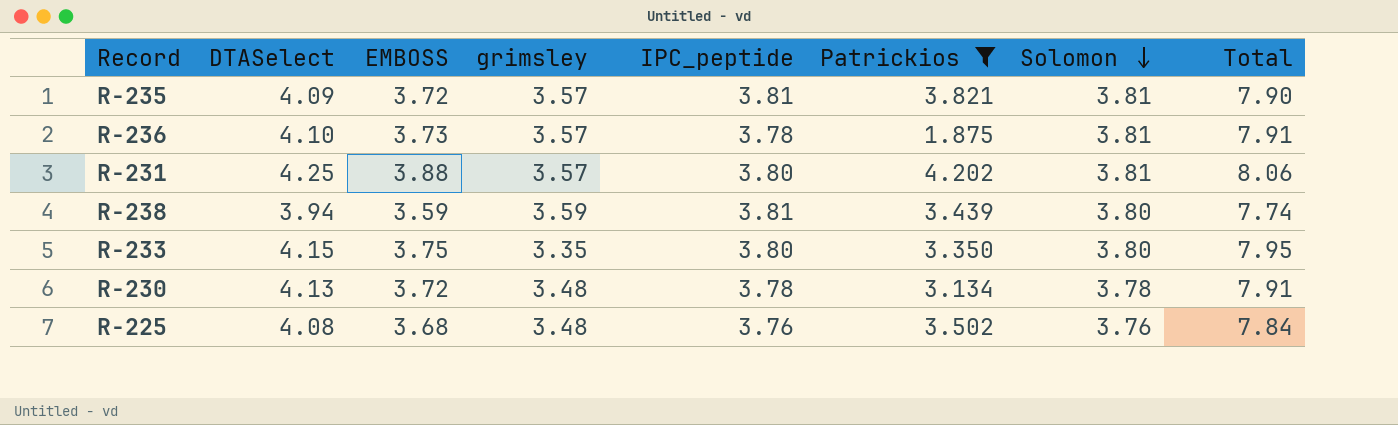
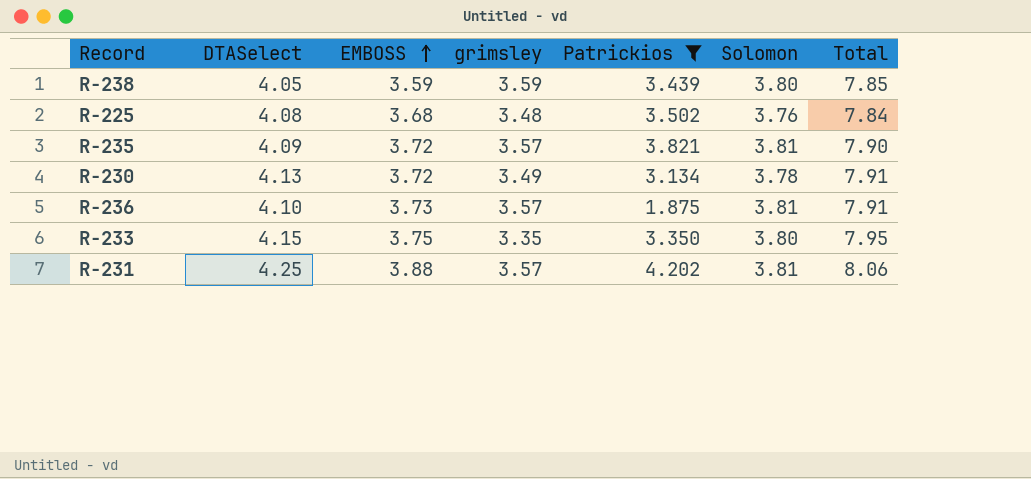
row order: Solomon descending -> EMBOSS ascending
column IPC_peptide | position: 5 -> none
R-238 | DTASelect: 3.94 -> 4.05
R-238 | Total: 7.74 -> 7.85
R-230 | grimsley: 3.48 -> 3.49

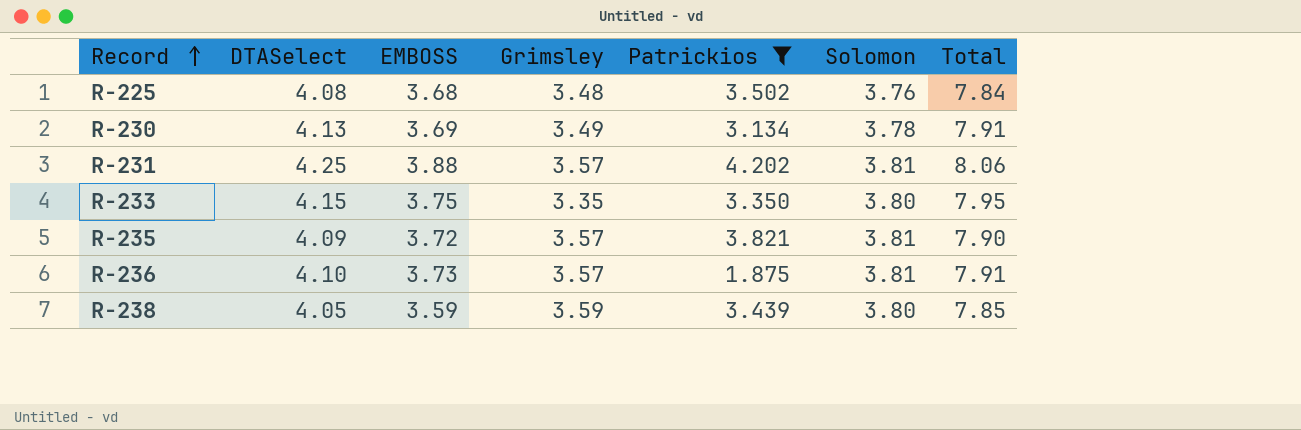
row order: EMBOSS ascending -> Record ascending
column name: grimsley -> Grimsley
R-230 | EMBOSS: 3.72 -> 3.69

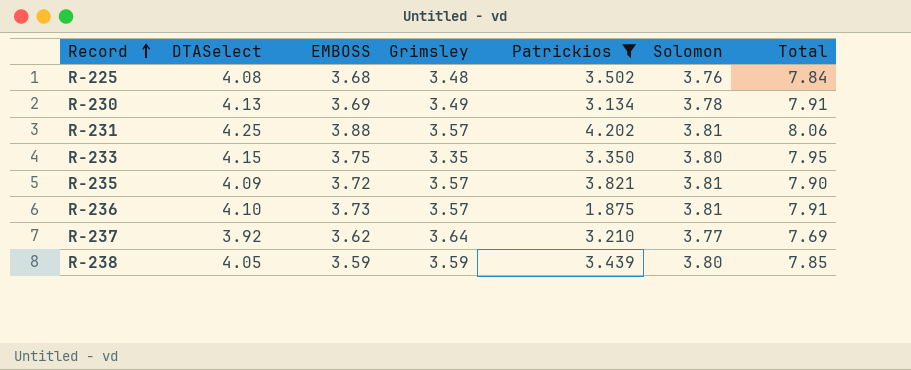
row R-237: none -> 3.92 | 3.62 | 3.64 | 3.210 | 3.77 | 7.69

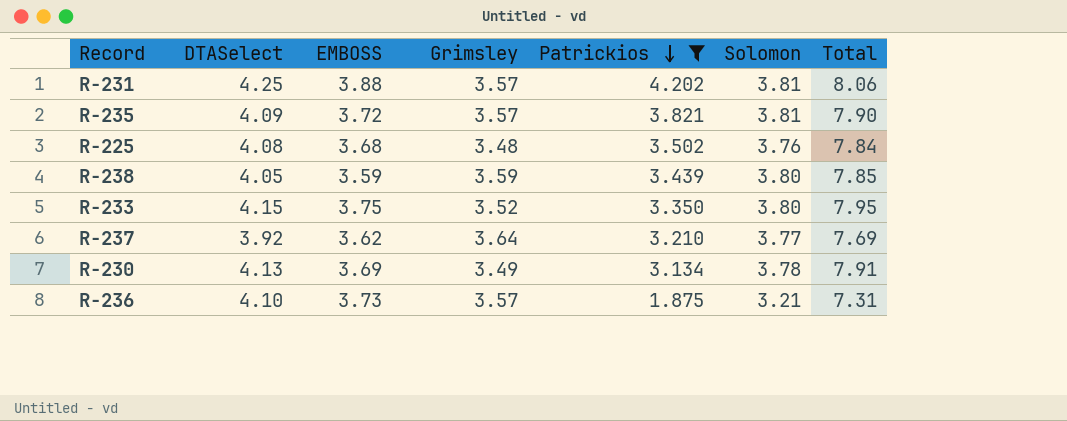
row order: Record ascending -> Patrickios descending
R-233 | Grimsley: 3.35 -> 3.52
R-236 | Solomon: 3.81 -> 3.21
R-236 | Total: 7.91 -> 7.31

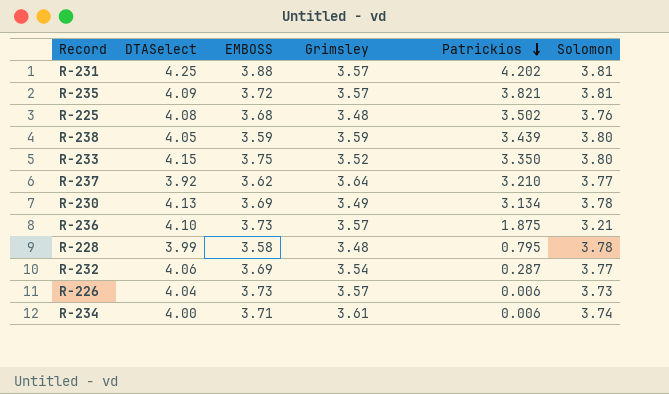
filter: Patrickios >= 1.875 -> none
column Total | formula: [DTASelect] + [Solomon] -> none

